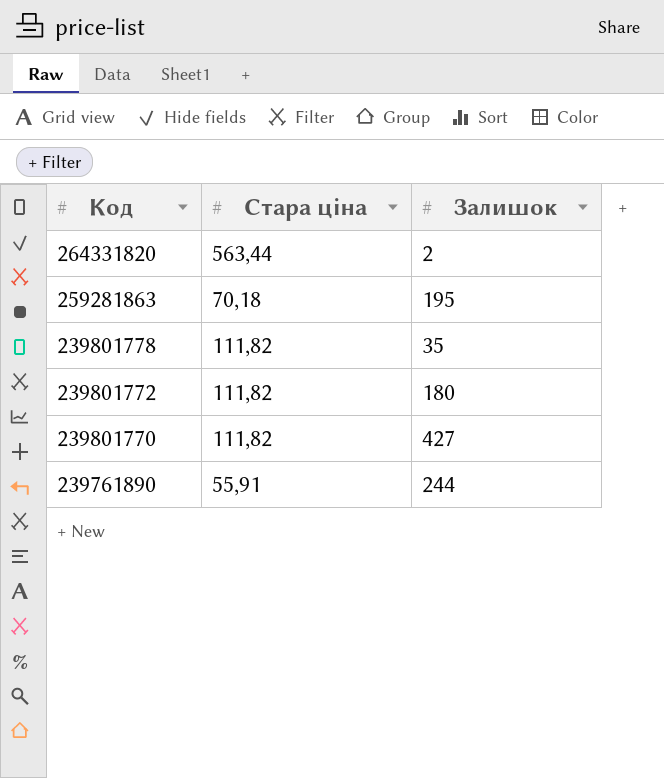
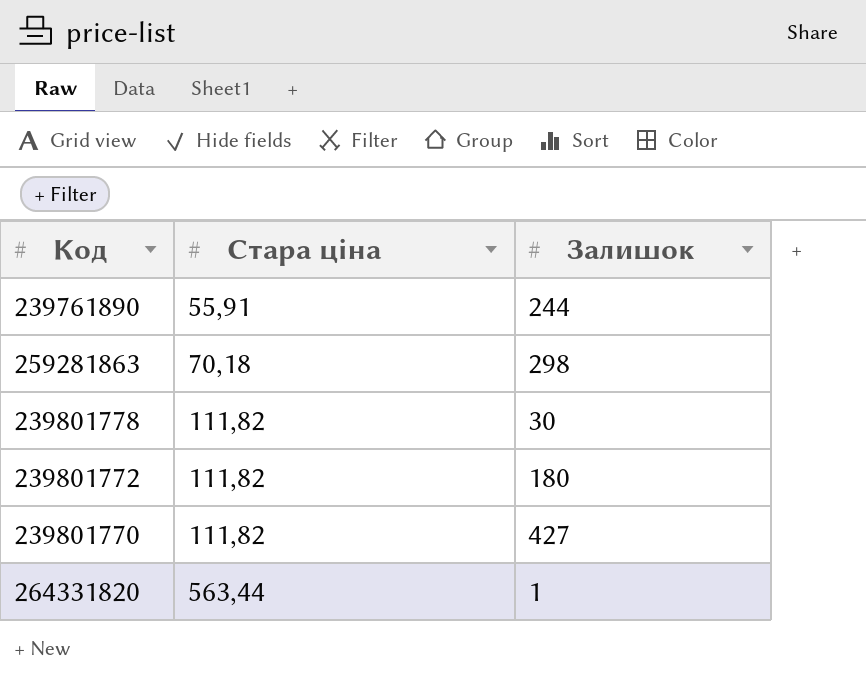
row order: Код descending -> Стара ціна ascending
259281863 | Залишок: 195 -> 298
239801778 | Залишок: 35 -> 30
264331820 | Залишок: 2 -> 1

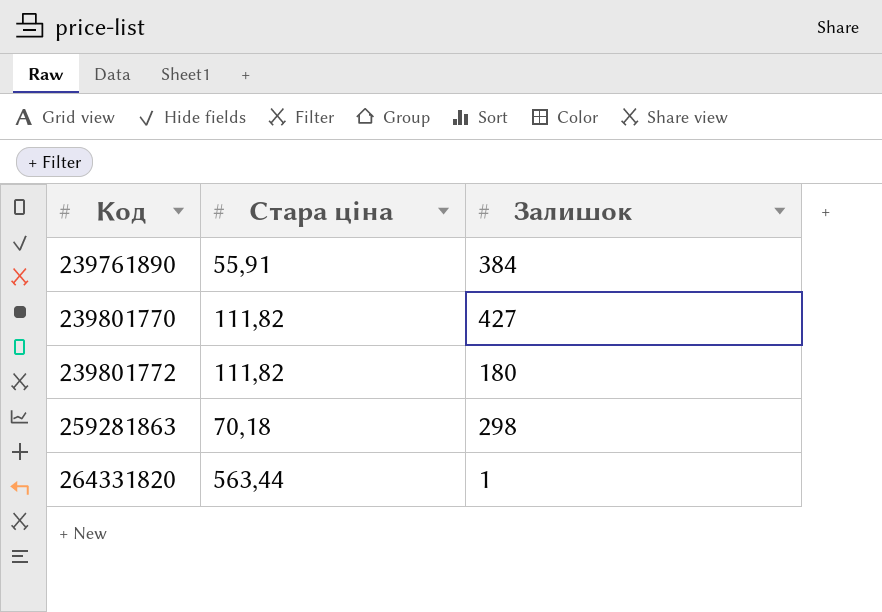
row order: Стара ціна ascending -> Код ascending
row 239801778: 111,82 | 30 -> none
239761890 | Залишок: 244 -> 384

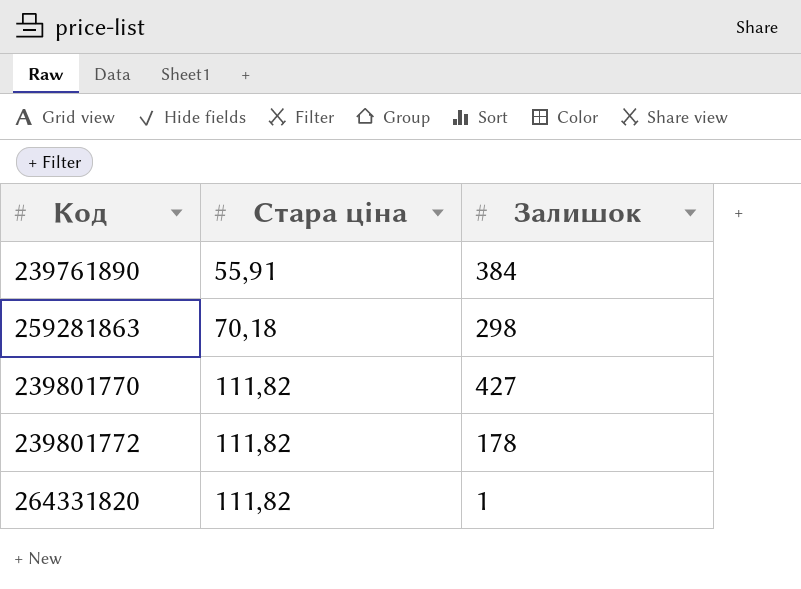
row order: Код ascending -> Стара ціна ascending
239801772 | Залишок: 180 -> 178
264331820 | Стара ціна: 563,44 -> 111,82

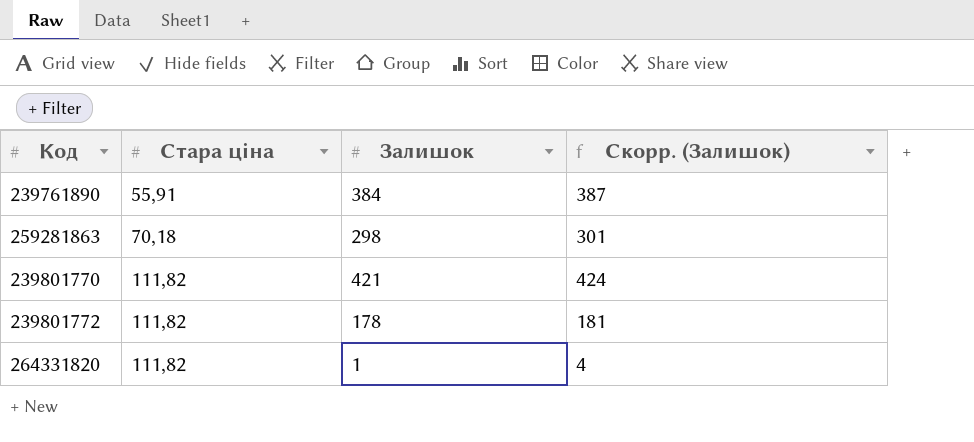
column Скорр. (Залишок) | formula: none -> [Залишок] + 3
239801770 | Залишок: 427 -> 421

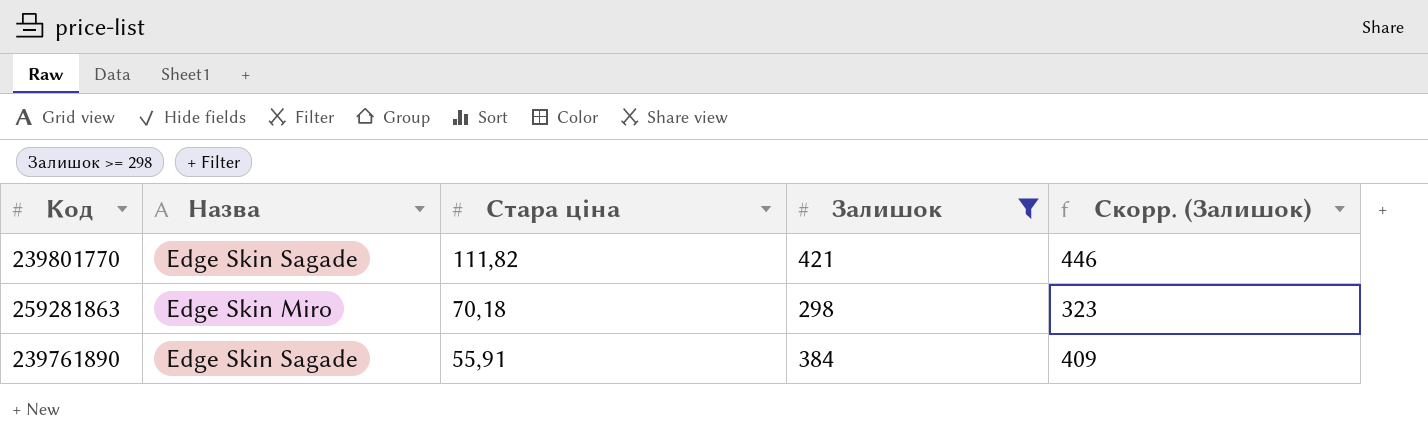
filter: none -> Залишок >= 298
row order: Стара ціна ascending -> Стара ціна descending
column Назва | position: none -> 2
column Скорр. (Залишок) | formula: [Залишок] + 3 -> [Залишок] + 25

